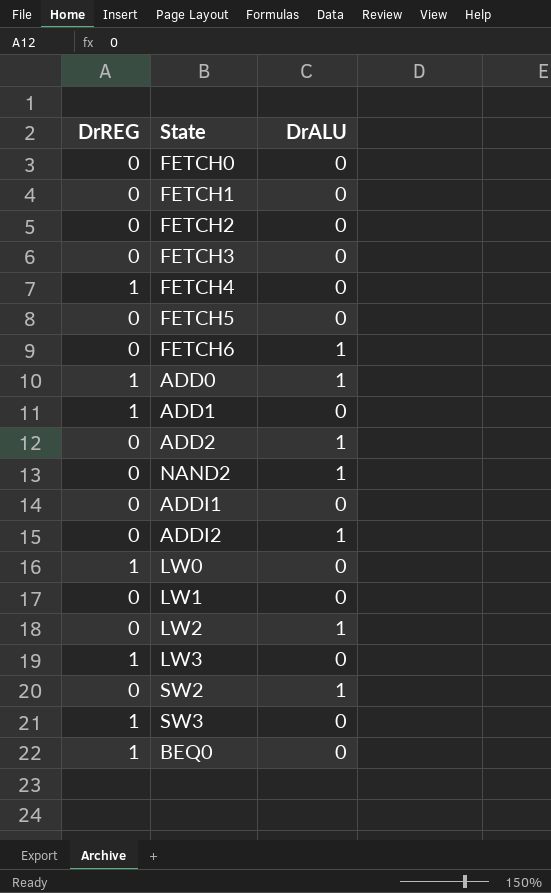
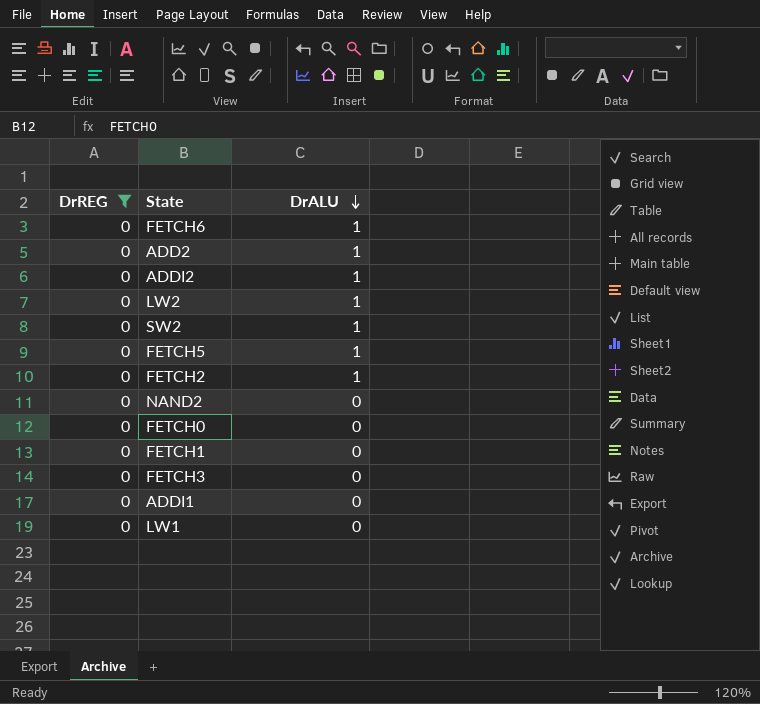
filter: none -> DrREG = 0
row order: none -> DrALU descending
FETCH5 | DrALU: 0 -> 1
FETCH2 | DrALU: 0 -> 1
NAND2 | DrALU: 1 -> 0

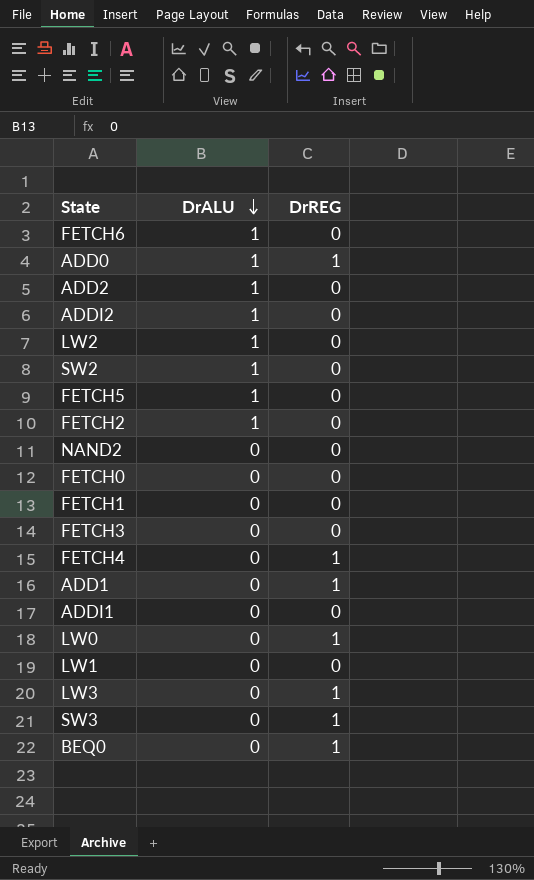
filter: DrREG = 0 -> none
column DrREG | position: 1 -> 3

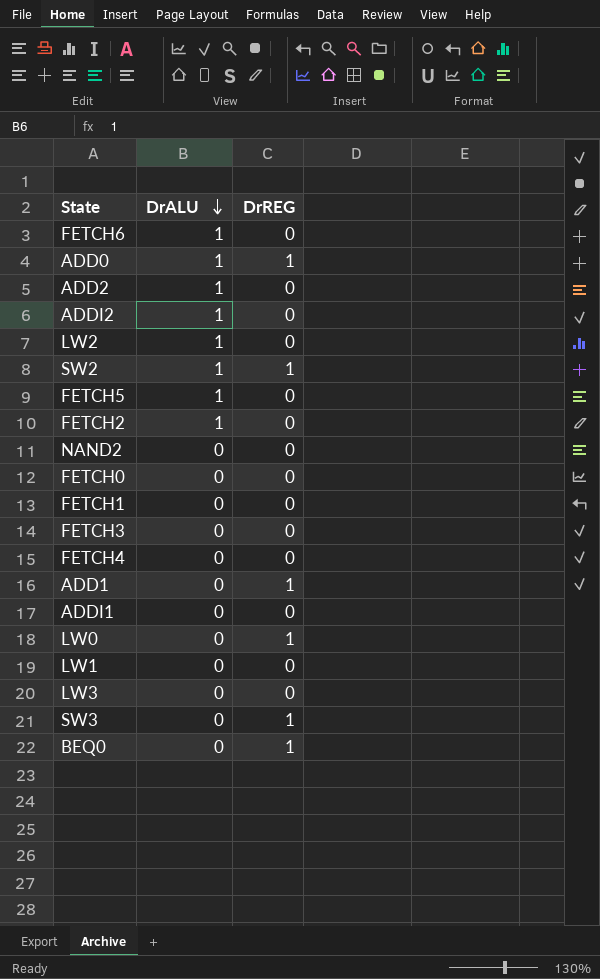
SW2 | DrREG: 0 -> 1
FETCH4 | DrREG: 1 -> 0
LW3 | DrREG: 1 -> 0

